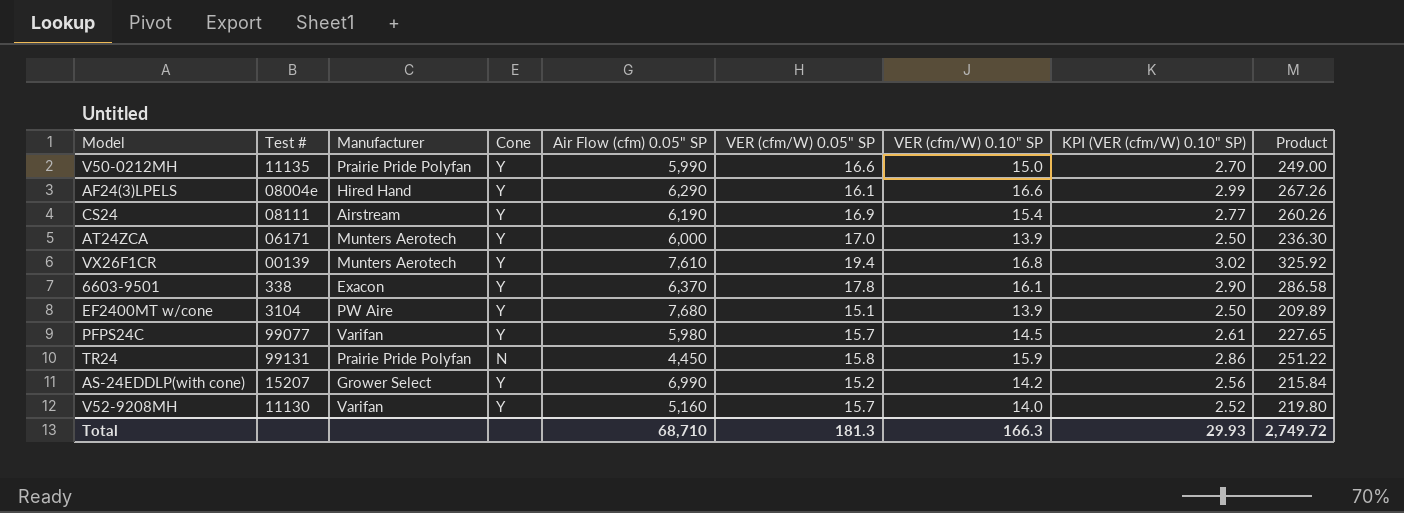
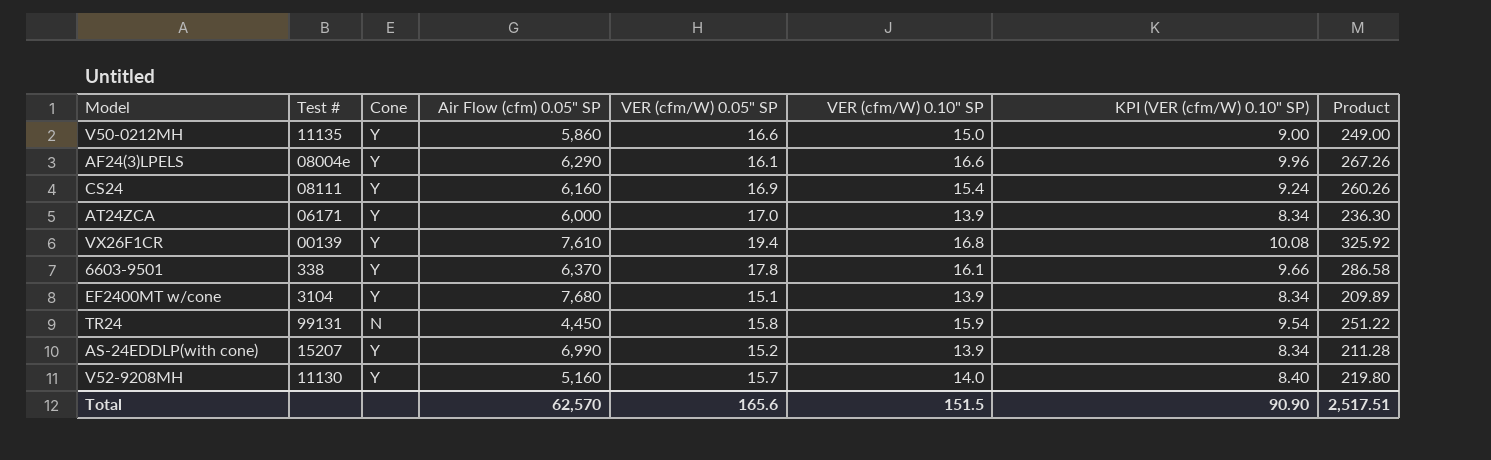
column Manufacturer | position: 3 -> none
column KPI (VER (cfm/W) 0.10" SP) | formula: [VER (cfm/W) 0.10" SP] * 0.18 -> [VER (cfm/W) 0.10" SP] * 0.6
row PFPS24C: 99077 | Varifan | Y | 5,980 | 15.7 | 14.5 | 2.61 | 227.65 -> none
V50-0212MH | Air Flow (cfm) 0.05" SP: 5,990 -> 5,860
CS24 | Air Flow (cfm) 0.05" SP: 6,190 -> 6,160
AS-24EDDLP(with cone) | VER (cfm/W) 0.10" SP: 14.2 -> 13.9
AS-24EDDLP(with cone) | Product: 215.84 -> 211.28
Total | Air Flow (cfm) 0.05" SP: 68,710 -> 62,570
Total | VER (cfm/W) 0.05" SP: 181.3 -> 165.6
Total | VER (cfm/W) 0.10" SP: 166.3 -> 151.5
Total | KPI (VER (cfm/W) 0.10" SP): 29.93 -> 90.90
Total | Product: 2,749.72 -> 2,517.51

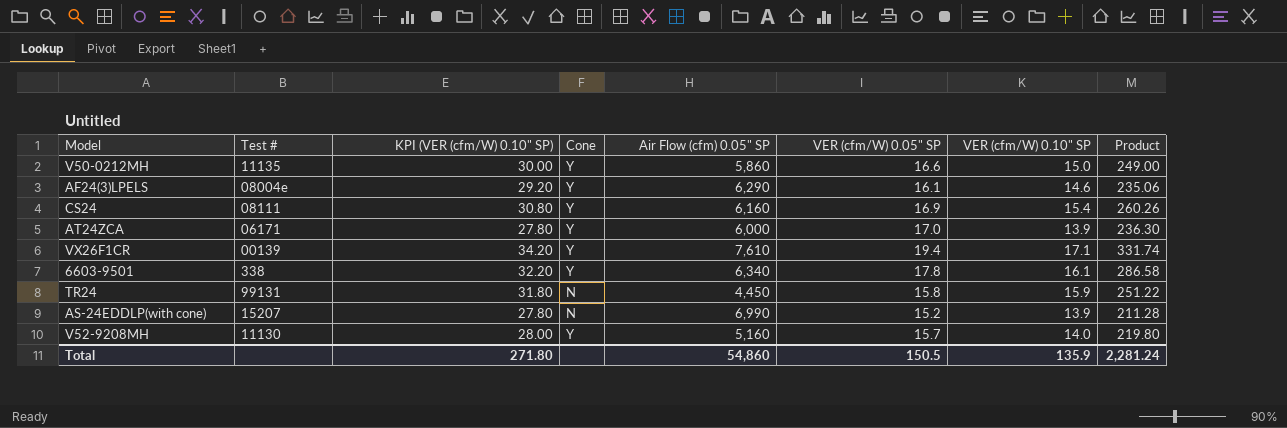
column KPI (VER (cfm/W) 0.10" SP) | formula: [VER (cfm/W) 0.10" SP] * 0.6 -> [VER (cfm/W) 0.10" SP] * 2
column KPI (VER (cfm/W) 0.10" SP) | position: 7 -> 3
row EF2400MT w/cone: 3104 | Y | 7,680 | 15.1 | 13.9 | 8.34 | 209.89 -> none
AF24(3)LPELS | VER (cfm/W) 0.10" SP: 16.6 -> 14.6
AF24(3)LPELS | Product: 267.26 -> 235.06
VX26F1CR | VER (cfm/W) 0.10" SP: 16.8 -> 17.1
VX26F1CR | Product: 325.92 -> 331.74
6603-9501 | Air Flow (cfm) 0.05" SP: 6,370 -> 6,340
AS-24EDDLP(with cone) | Cone: Y -> N
Total | KPI (VER (cfm/W) 0.10" SP): 90.90 -> 271.80
Total | Air Flow (cfm) 0.05" SP: 62,570 -> 54,860
Total | VER (cfm/W) 0.05" SP: 165.6 -> 150.5
Total | VER (cfm/W) 0.10" SP: 151.5 -> 135.9
Total | Product: 2,517.51 -> 2,281.24

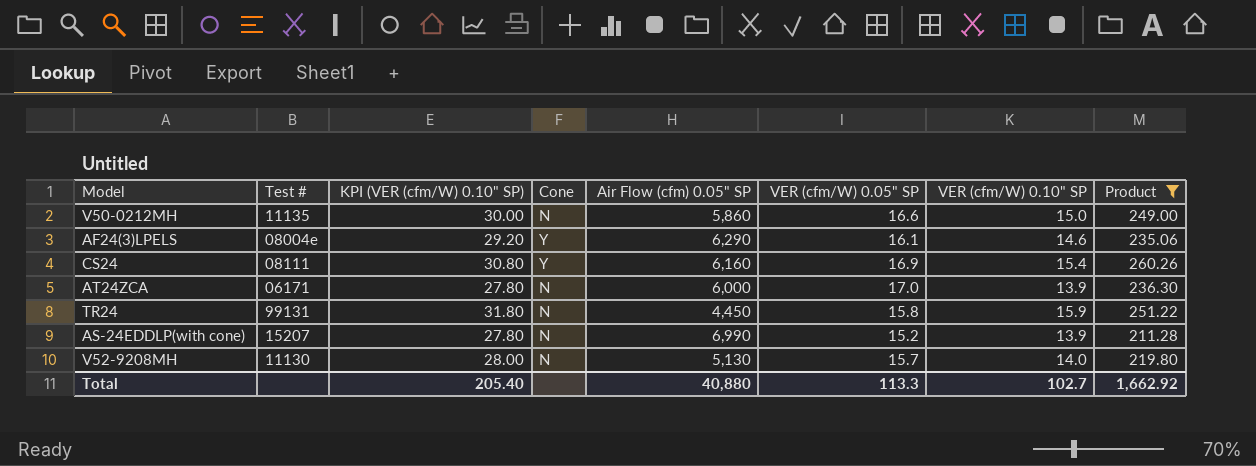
filter: none -> Product <= 260.26
V50-0212MH | Cone: Y -> N
AT24ZCA | Cone: Y -> N
V52-9208MH | Cone: Y -> N
V52-9208MH | Air Flow (cfm) 0.05" SP: 5,160 -> 5,130
Total | KPI (VER (cfm/W) 0.10" SP): 271.80 -> 205.40
Total | Air Flow (cfm) 0.05" SP: 54,860 -> 40,880
Total | VER (cfm/W) 0.05" SP: 150.5 -> 113.3
Total | VER (cfm/W) 0.10" SP: 135.9 -> 102.7
Total | Product: 2,281.24 -> 1,662.92

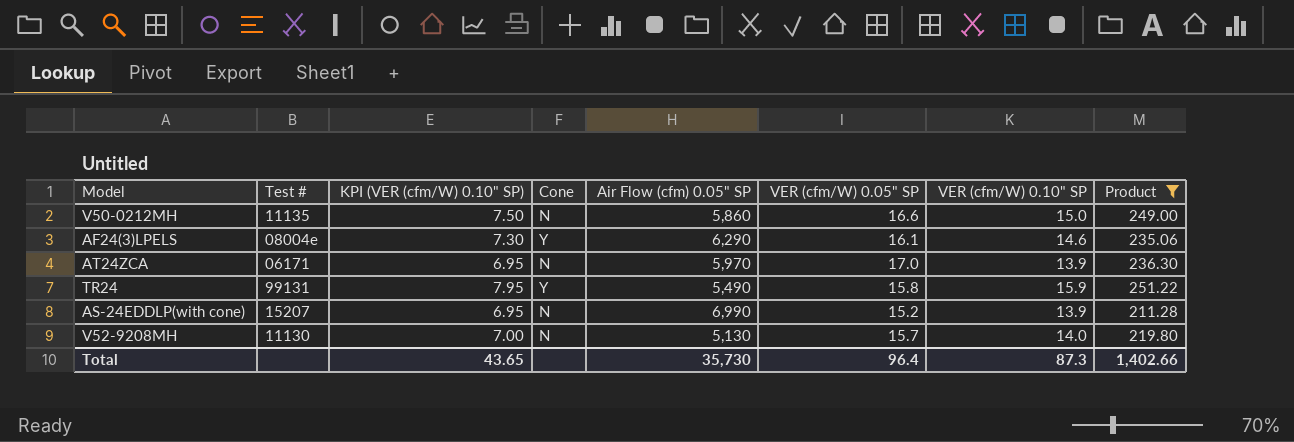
column KPI (VER (cfm/W) 0.10" SP) | formula: [VER (cfm/W) 0.10" SP] * 2 -> [VER (cfm/W) 0.10" SP] * 0.5
row CS24: 08111 | 30.80 | Y | 6,160 | 16.9 | 15.4 | 260.26 -> none
AT24ZCA | Air Flow (cfm) 0.05" SP: 6,000 -> 5,970
TR24 | Cone: N -> Y
TR24 | Air Flow (cfm) 0.05" SP: 4,450 -> 5,490
Total | KPI (VER (cfm/W) 0.10" SP): 205.40 -> 43.65
Total | Air Flow (cfm) 0.05" SP: 40,880 -> 35,730
Total | VER (cfm/W) 0.05" SP: 113.3 -> 96.4
Total | VER (cfm/W) 0.10" SP: 102.7 -> 87.3
Total | Product: 1,662.92 -> 1,402.66

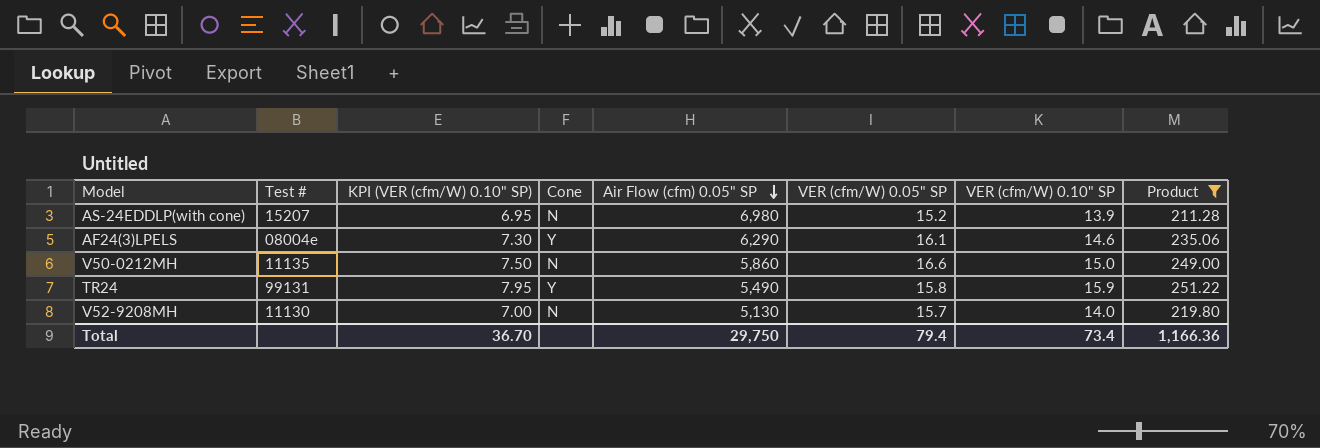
row order: none -> Air Flow (cfm) 0.05" SP descending
row AT24ZCA: 06171 | 6.95 | N | 5,970 | 17.0 | 13.9 | 236.30 -> none
AS-24EDDLP(with cone) | Air Flow (cfm) 0.05" SP: 6,990 -> 6,980
Total | KPI (VER (cfm/W) 0.10" SP): 43.65 -> 36.70
Total | Air Flow (cfm) 0.05" SP: 35,730 -> 29,750
Total | VER (cfm/W) 0.05" SP: 96.4 -> 79.4
Total | VER (cfm/W) 0.10" SP: 87.3 -> 73.4
Total | Product: 1,402.66 -> 1,166.36

